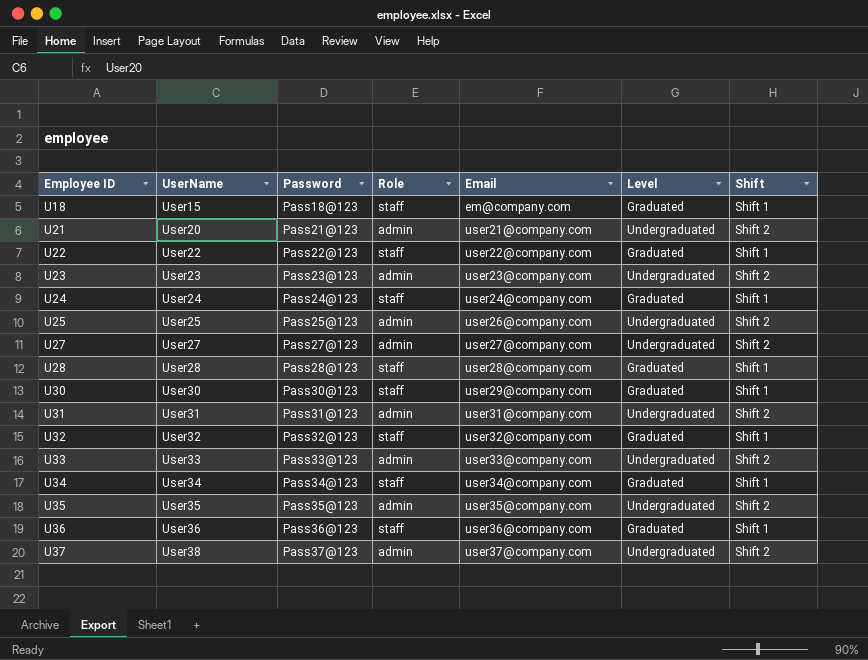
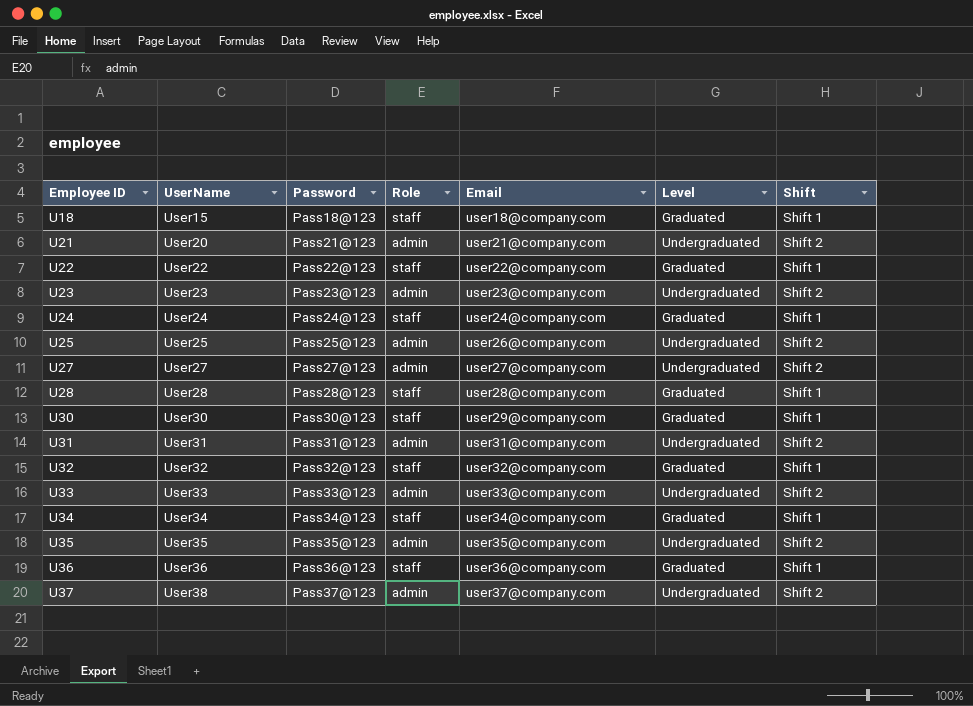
U18 | Email: em@company.com -> user18@company.com

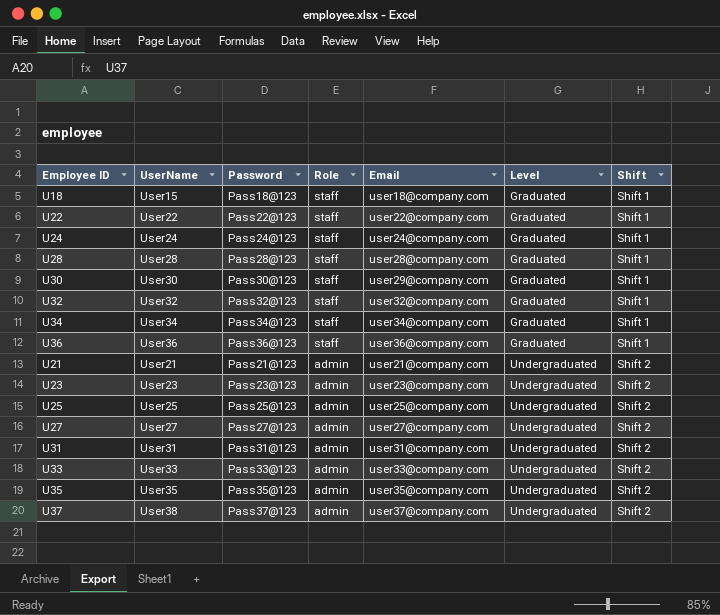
row order: Employee ID ascending -> Role descending
U21 | UserName: User20 -> User21
U25 | Email: user26@company.com -> user25@company.com

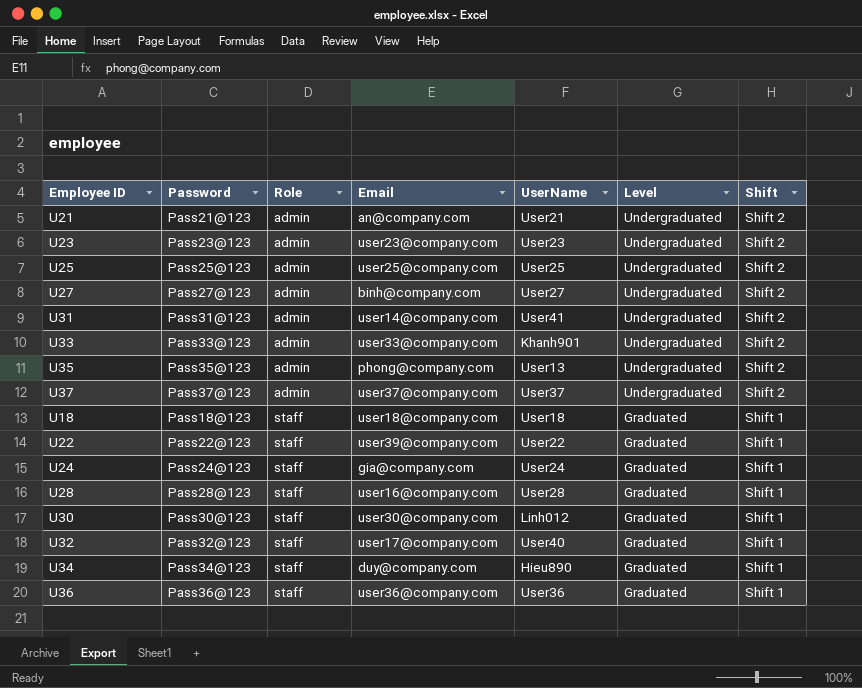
row order: Role descending -> Role ascending
column UserName | position: 2 -> 5
U21 | Email: user21@company.com -> an@company.com
U27 | Email: user27@company.com -> binh@company.com
U31 | Email: user31@company.com -> user14@company.com
U31 | UserName: User31 -> User41
U33 | UserName: User33 -> Khanh901
U35 | Email: user35@company.com -> phong@company.com
U35 | UserName: User35 -> User13
U37 | UserName: User38 -> User37
U18 | UserName: User15 -> User18
U22 | Email: user22@company.com -> user39@company.com
U24 | Email: user24@company.com -> gia@company.com
U28 | Email: user28@company.com -> user16@company.com
U30 | Email: user29@company.com -> user30@company.com
U30 | UserName: User30 -> Linh012
U32 | Email: user32@company.com -> user17@company.com
U32 | UserName: User32 -> User40
U34 | Email: user34@company.com -> duy@company.com
U34 | UserName: User34 -> Hieu890

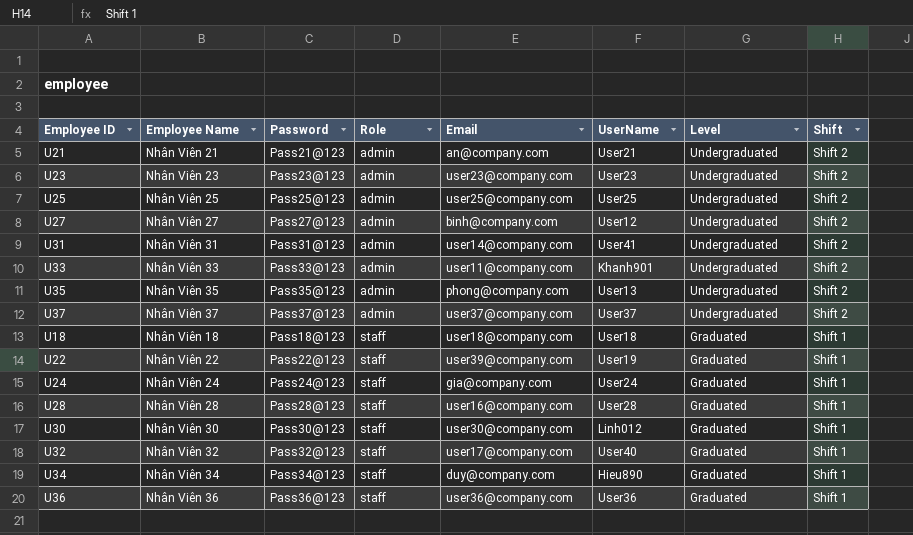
column Employee Name | position: none -> 2
U27 | UserName: User27 -> User12
U33 | Email: user33@company.com -> user11@company.com
U22 | UserName: User22 -> User19

